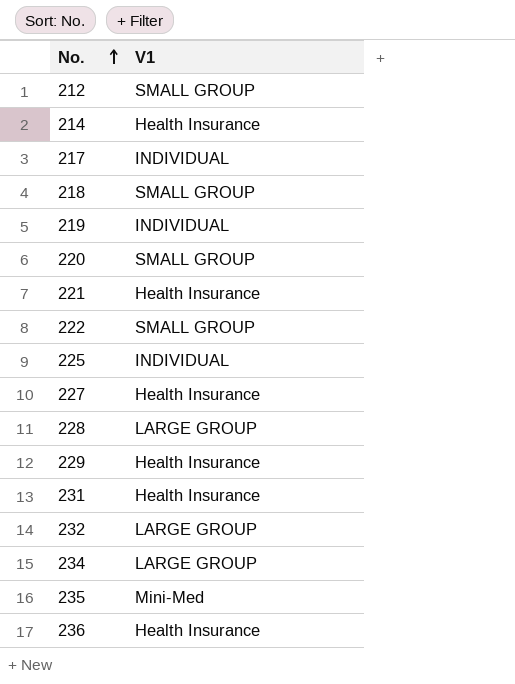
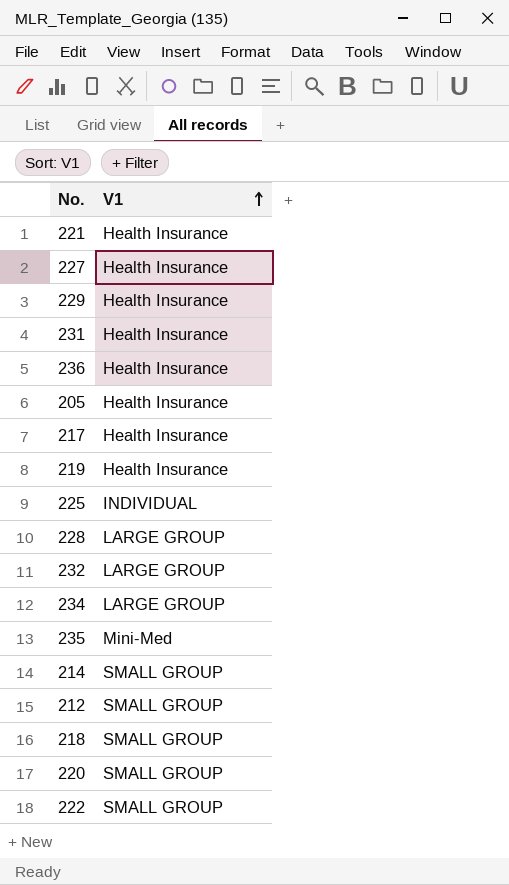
row order: No. ascending -> V1 ascending
row 205: none -> Health Insurance
217 | V1: INDIVIDUAL -> Health Insurance
219 | V1: INDIVIDUAL -> Health Insurance
214 | V1: Health Insurance -> SMALL GROUP

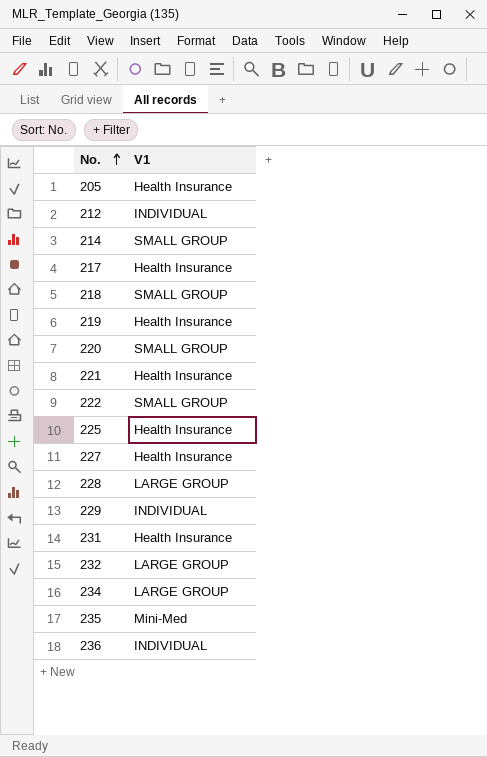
row order: V1 ascending -> No. ascending
212 | V1: SMALL GROUP -> INDIVIDUAL
225 | V1: INDIVIDUAL -> Health Insurance
229 | V1: Health Insurance -> INDIVIDUAL
236 | V1: Health Insurance -> INDIVIDUAL

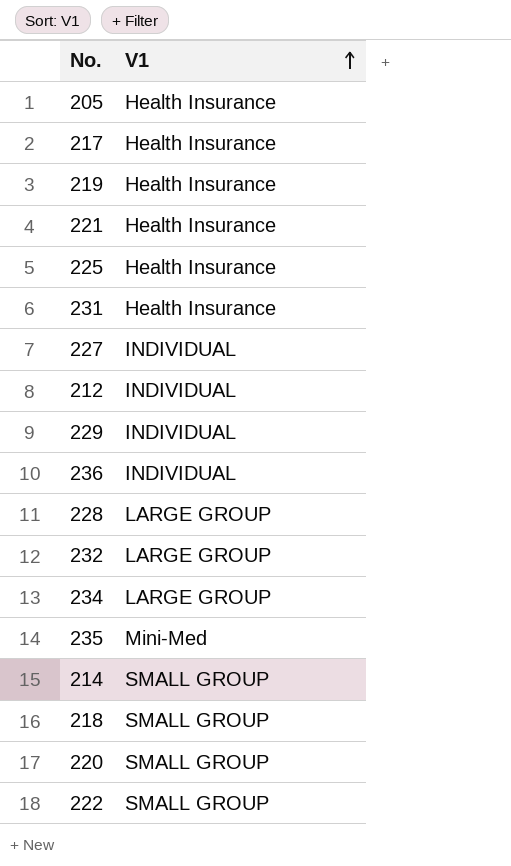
row order: No. ascending -> V1 ascending
227 | V1: Health Insurance -> INDIVIDUAL

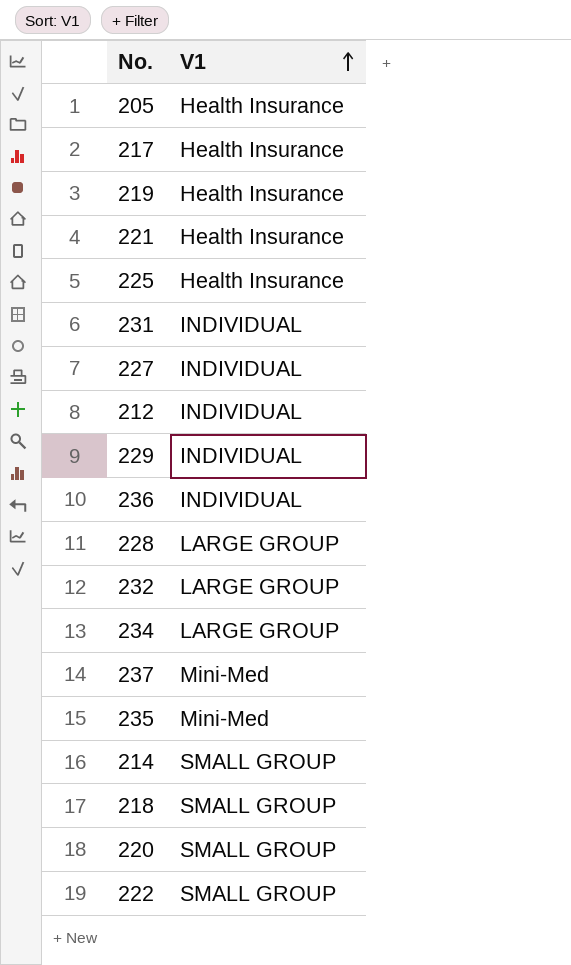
231 | V1: Health Insurance -> INDIVIDUAL
row 237: none -> Mini-Med

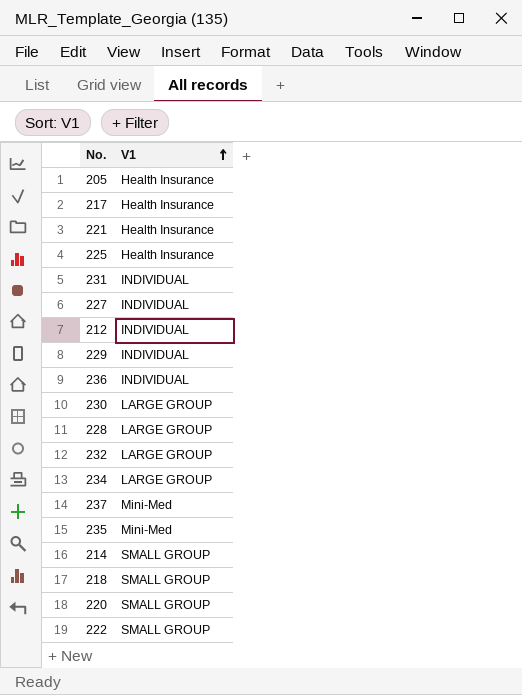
row 219: Health Insurance -> none
row 230: none -> LARGE GROUP

